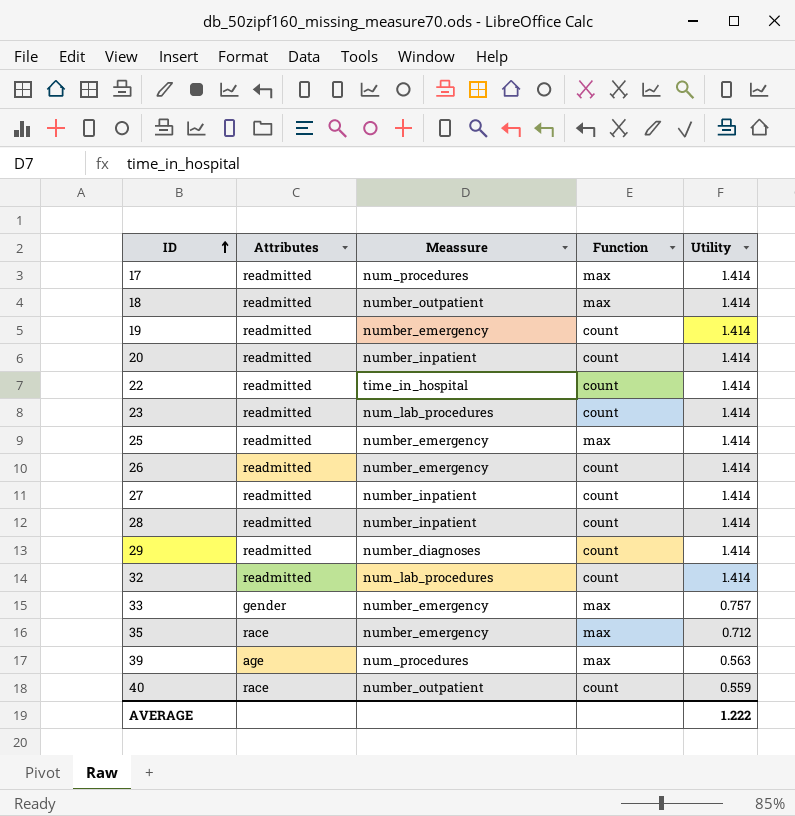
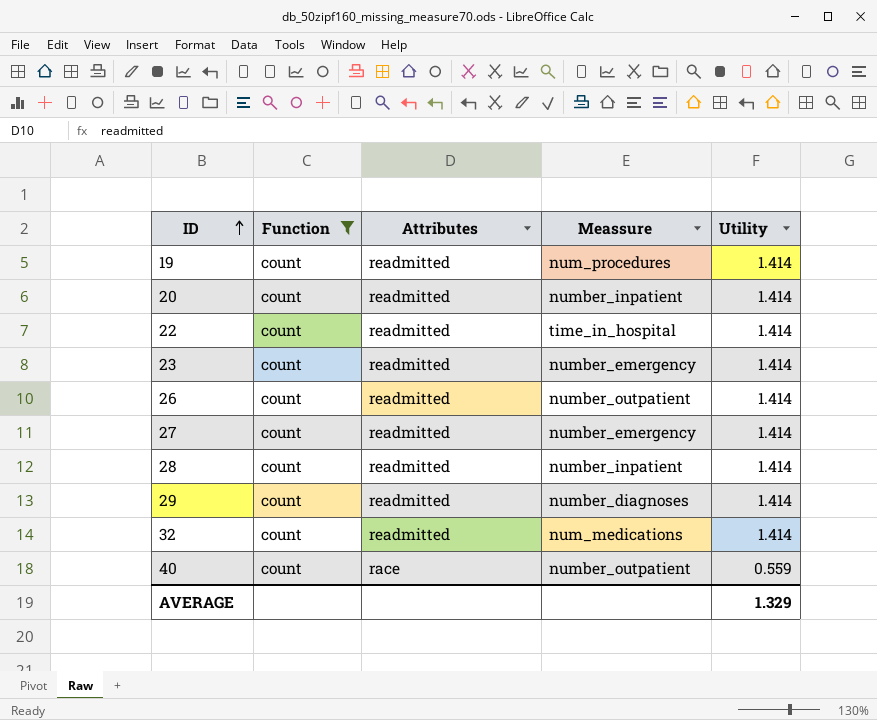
filter: none -> Function = count
column Function | position: 4 -> 2
19 | Meassure: number_emergency -> num_procedures
23 | Meassure: num_lab_procedures -> number_emergency
26 | Meassure: number_emergency -> number_outpatient
27 | Meassure: number_inpatient -> number_emergency
32 | Meassure: num_lab_procedures -> num_medications
AVERAGE | Utility: 1.222 -> 1.329

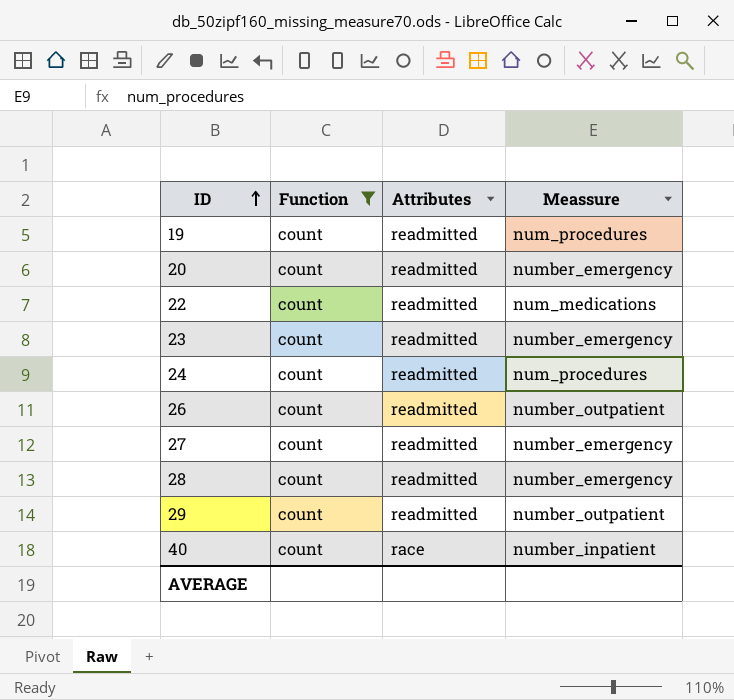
column Utility | position: 5 -> none
row 32: count | readmitted | num_medications | 1.414 -> none
20 | Meassure: number_inpatient -> number_emergency
22 | Meassure: time_in_hospital -> num_medications
row 24: none -> count | readmitted | num_procedures
28 | Meassure: number_inpatient -> number_emergency
29 | Meassure: number_diagnoses -> number_outpatient
40 | Meassure: number_outpatient -> number_inpatient

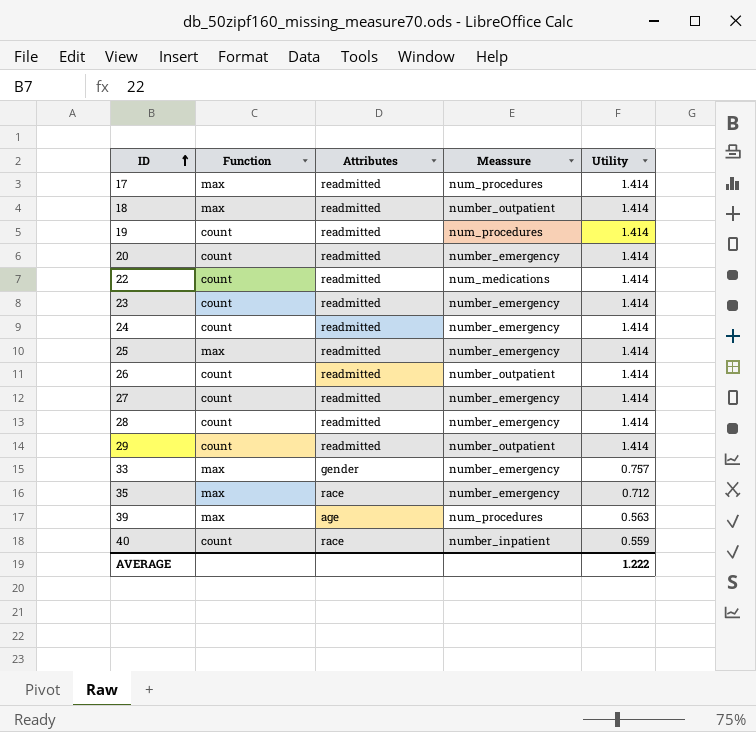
filter: Function = count -> none
column Utility | position: none -> 5
24 | Meassure: num_procedures -> number_emergency

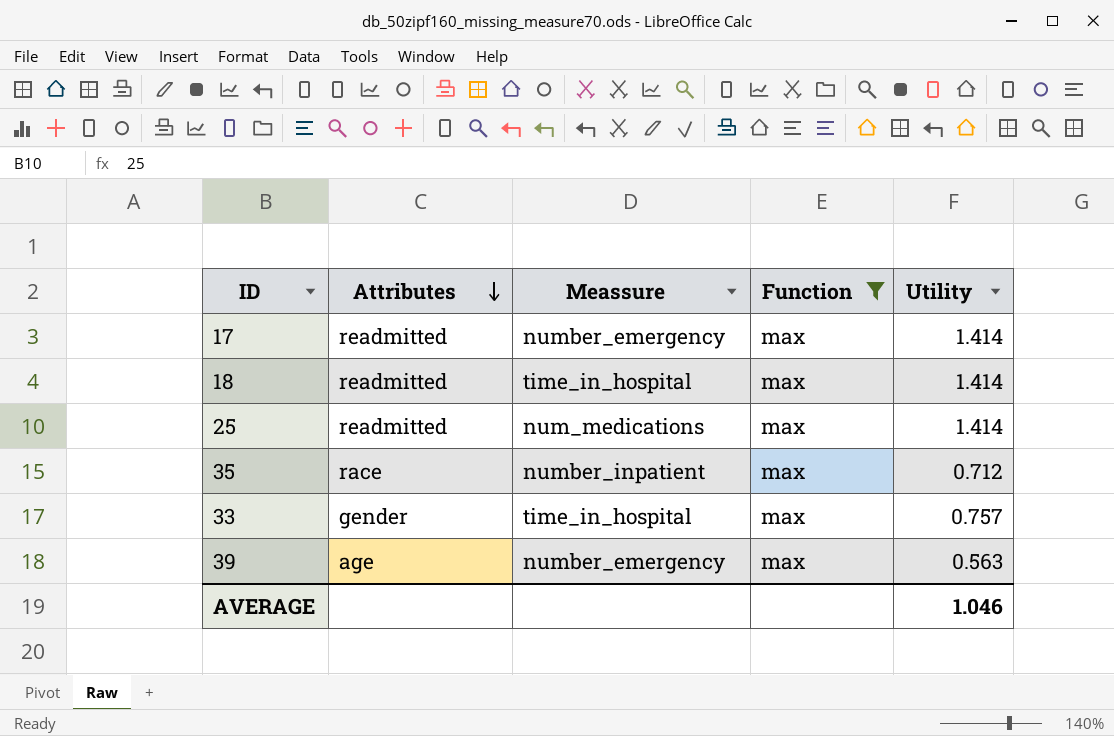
filter: none -> Function = max
row order: ID ascending -> Attributes descending
column Function | position: 2 -> 4
17 | Meassure: num_procedures -> number_emergency
18 | Meassure: number_outpatient -> time_in_hospital
25 | Meassure: number_emergency -> num_medications
35 | Meassure: number_emergency -> number_inpatient
33 | Meassure: number_emergency -> time_in_hospital
39 | Meassure: num_procedures -> number_emergency
AVERAGE | Utility: 1.222 -> 1.046

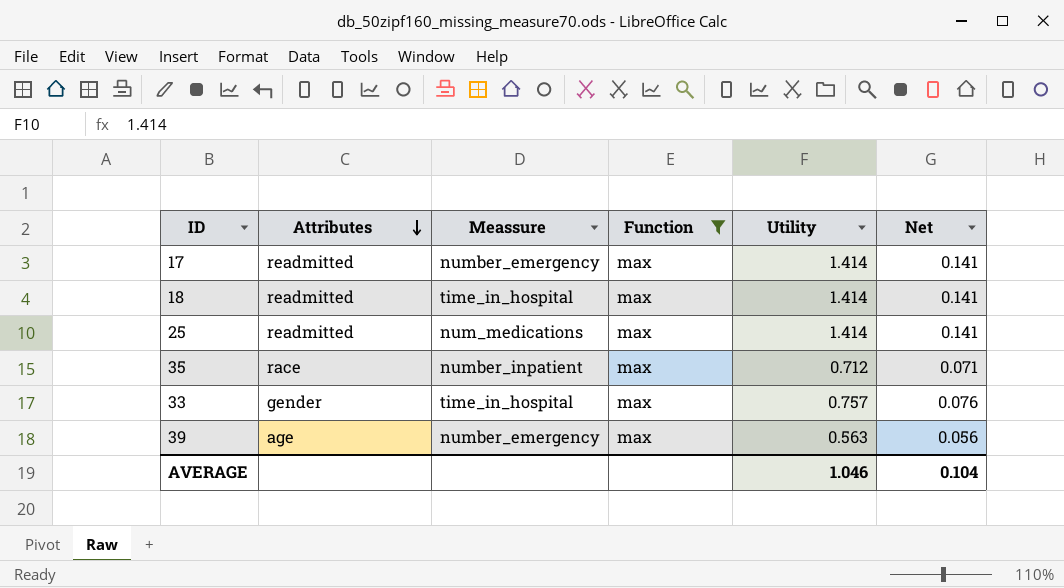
column Net | formula: none -> [Utility] * 0.1

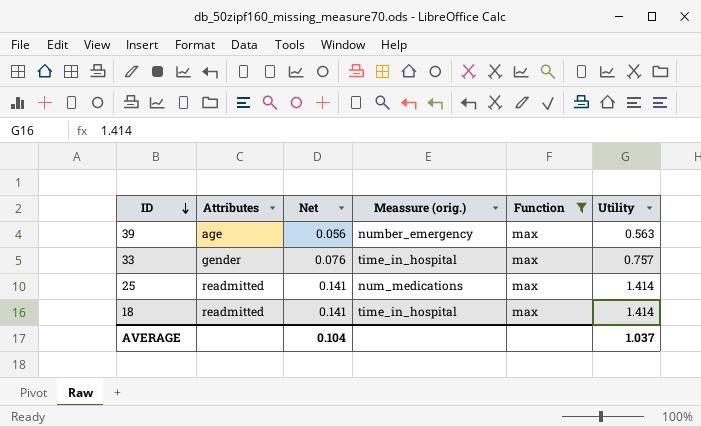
row order: Attributes descending -> ID descending
column Net | position: 6 -> 3
column name: Meassure -> Meassure (orig.)
row 17: readmitted | number_emergency | max | 1.414 | 0.141 -> none
row 35: race | number_inpatient | max | 0.712 | 0.071 -> none
AVERAGE | Utility: 1.046 -> 1.037

